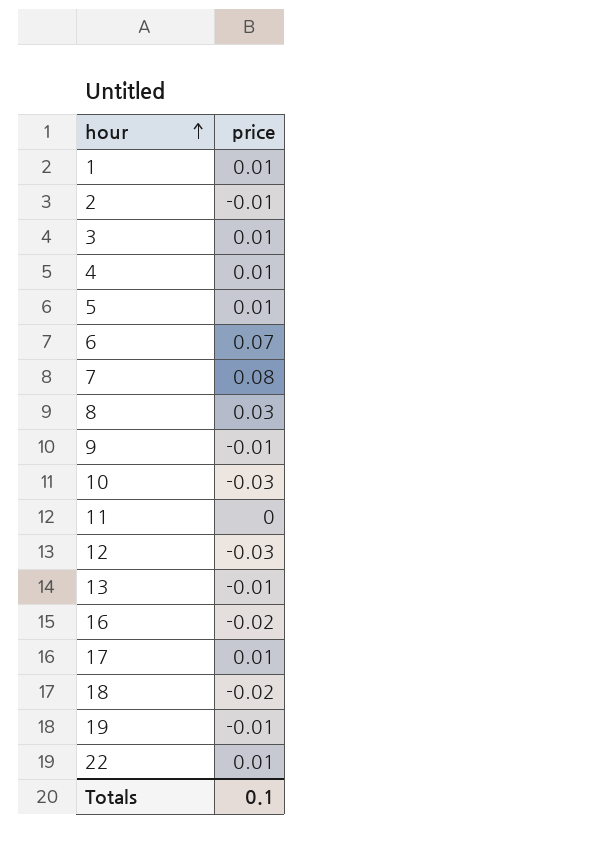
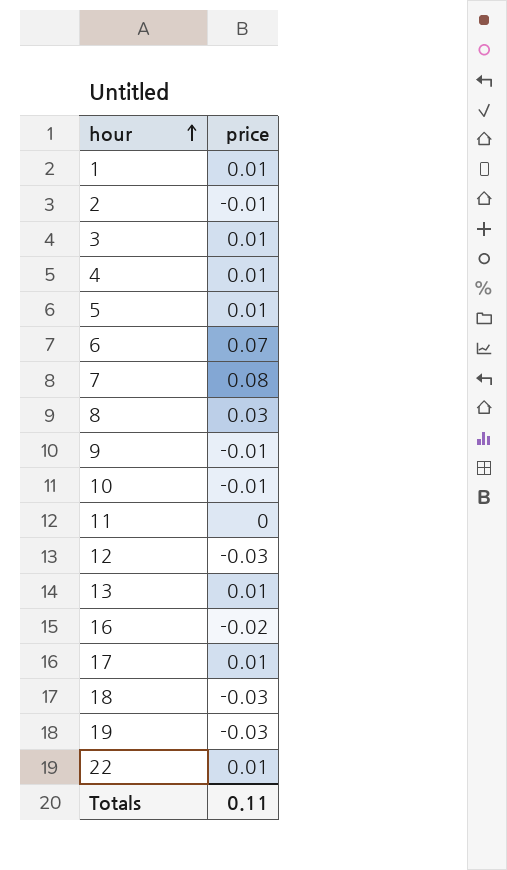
10 | price: -0.03 -> -0.01
13 | price: -0.01 -> 0.01
18 | price: -0.02 -> -0.03
19 | price: -0.01 -> -0.03
Totals | price: 0.1 -> 0.11

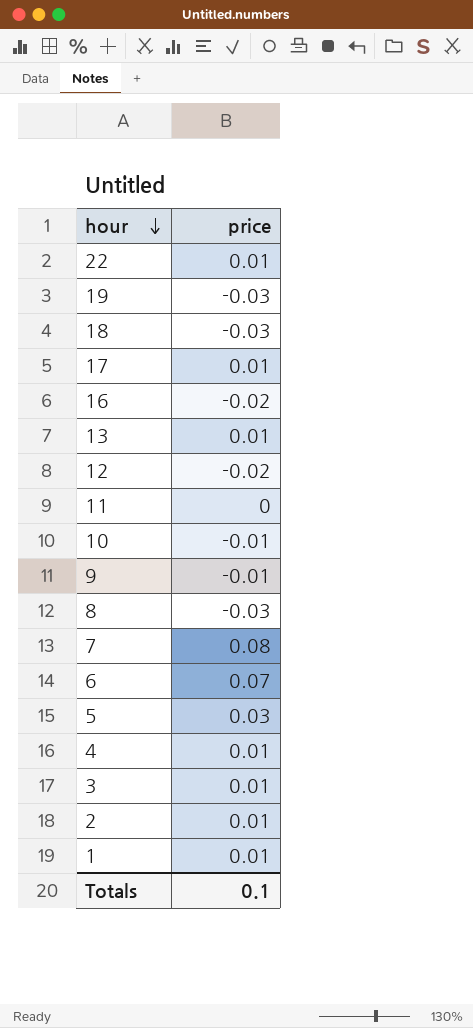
row order: hour ascending -> hour descending
12 | price: -0.03 -> -0.02
8 | price: 0.03 -> -0.03
5 | price: 0.01 -> 0.03
2 | price: -0.01 -> 0.01
Totals | price: 0.11 -> 0.1

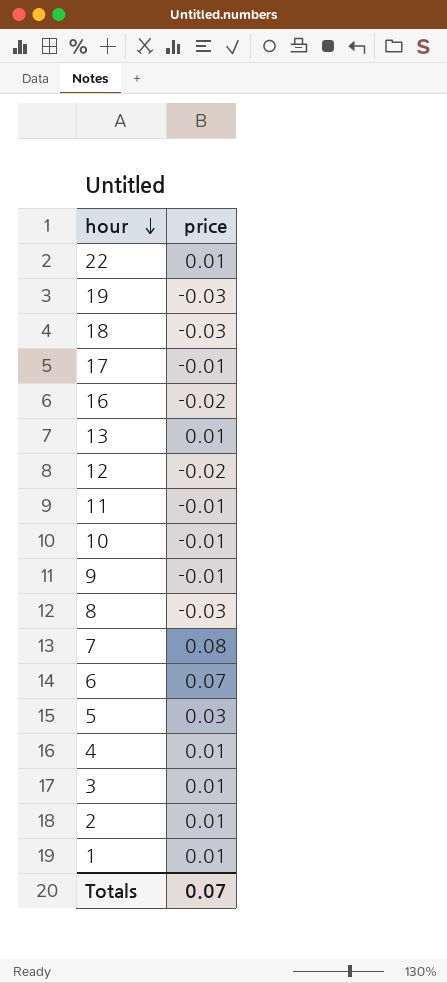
17 | price: 0.01 -> -0.01
11 | price: 0 -> -0.01
Totals | price: 0.1 -> 0.07

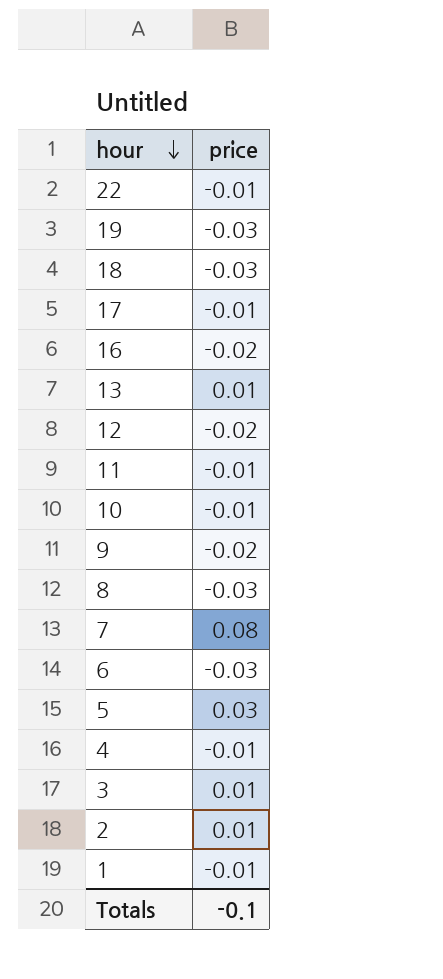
22 | price: 0.01 -> -0.01
9 | price: -0.01 -> -0.02
6 | price: 0.07 -> -0.03
4 | price: 0.01 -> -0.01
1 | price: 0.01 -> -0.01
Totals | price: 0.07 -> -0.1

